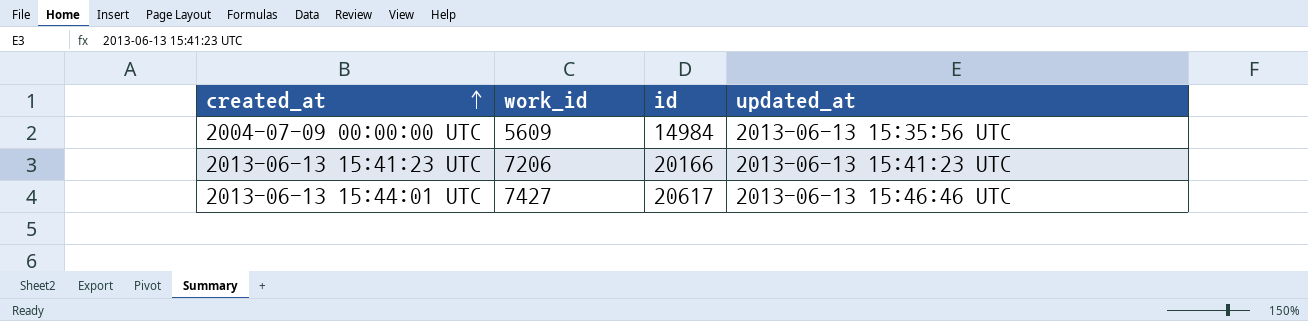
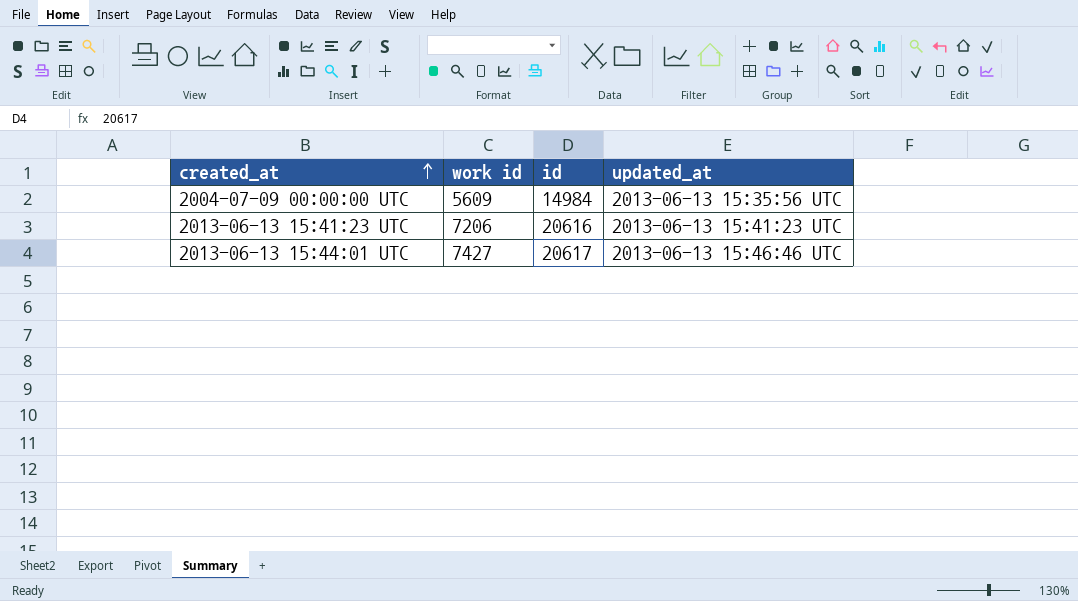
column name: work_id -> work id
2013-06-13 15:41:23 UTC | id: 20166 -> 20616

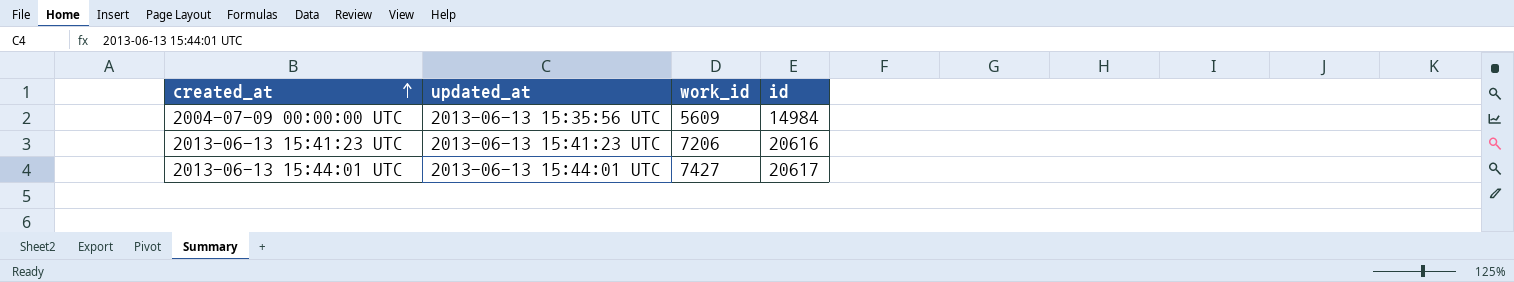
column updated_at | position: 4 -> 2
column name: work id -> work_id
2013-06-13 15:44:01 UTC | updated_at: 2013-06-13 15:46:46 UTC -> 2013-06-13 15:44:01 UTC

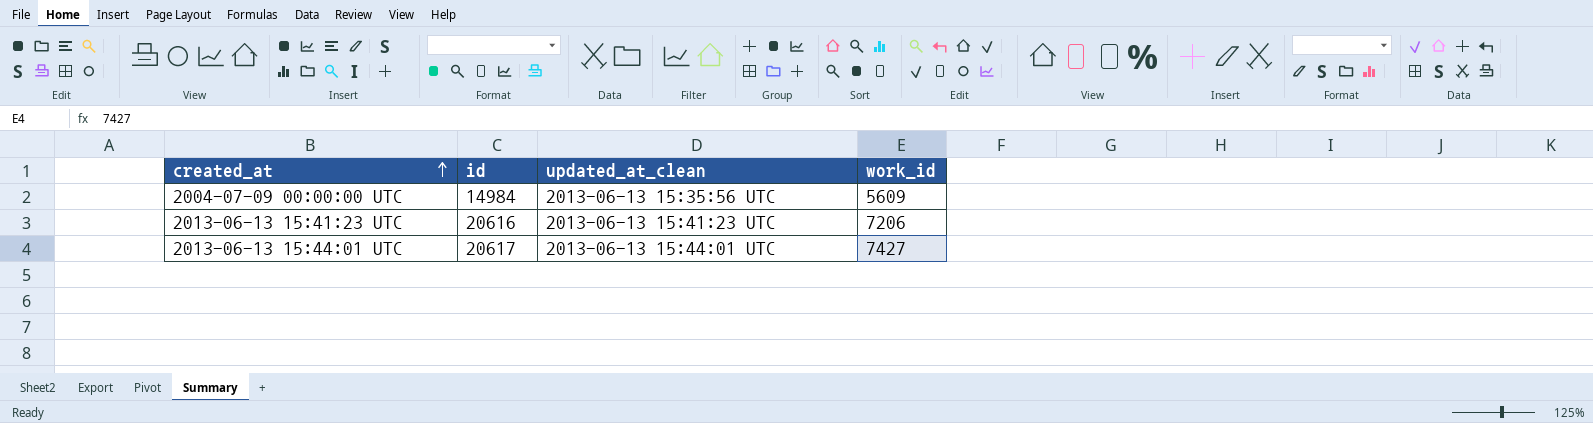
column id | position: 4 -> 2
column name: updated_at -> updated_at_clean

